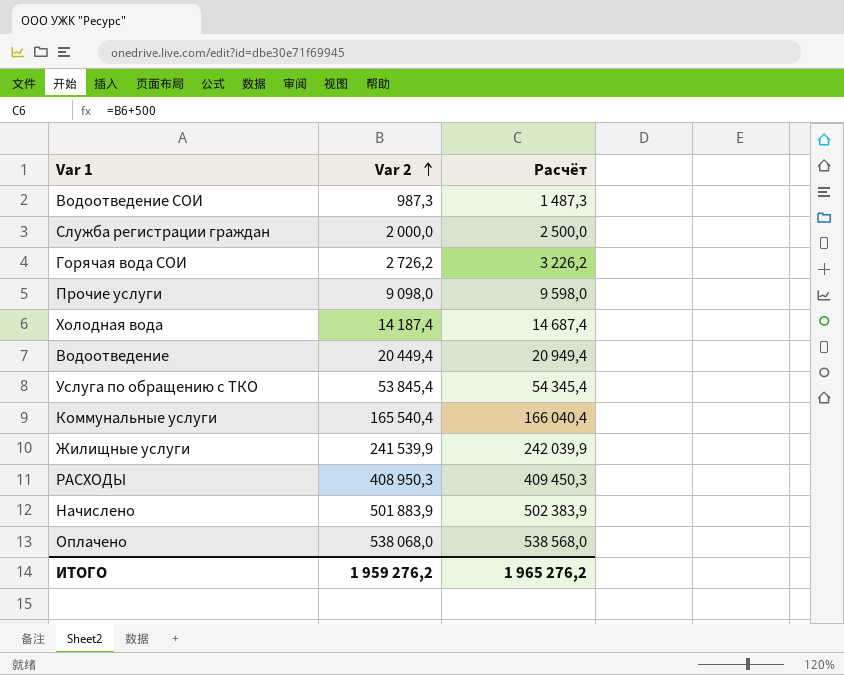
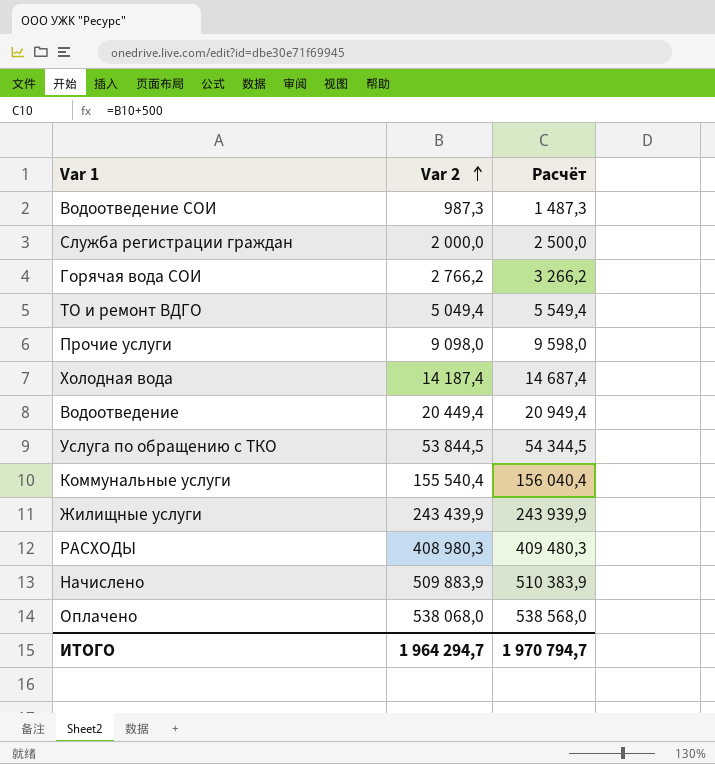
Горячая вода СОИ | Var 2: 2 726,2 -> 2 766,2
Горячая вода СОИ | Расчёт: 3 226,2 -> 3 266,2
row ТО и ремонт ВДГО: none -> 5 049,4 | 5 549,4
Услуга по обращению с ТКО | Var 2: 53 845,4 -> 53 844,5
Услуга по обращению с ТКО | Расчёт: 54 345,4 -> 54 344,5
Коммунальные услуги | Var 2: 165 540,4 -> 155 540,4
Коммунальные услуги | Расчёт: 166 040,4 -> 156 040,4
Жилищные услуги | Var 2: 241 539,9 -> 243 439,9
Жилищные услуги | Расчёт: 242 039,9 -> 243 939,9
РАСХОДЫ | Var 2: 408 950,3 -> 408 980,3
РАСХОДЫ | Расчёт: 409 450,3 -> 409 480,3
Начислено | Var 2: 501 883,9 -> 509 883,9
Начислено | Расчёт: 502 383,9 -> 510 383,9
ИТОГО | Var 2: 1 959 276,2 -> 1 964 294,7
ИТОГО | Расчёт: 1 965 276,2 -> 1 970 794,7

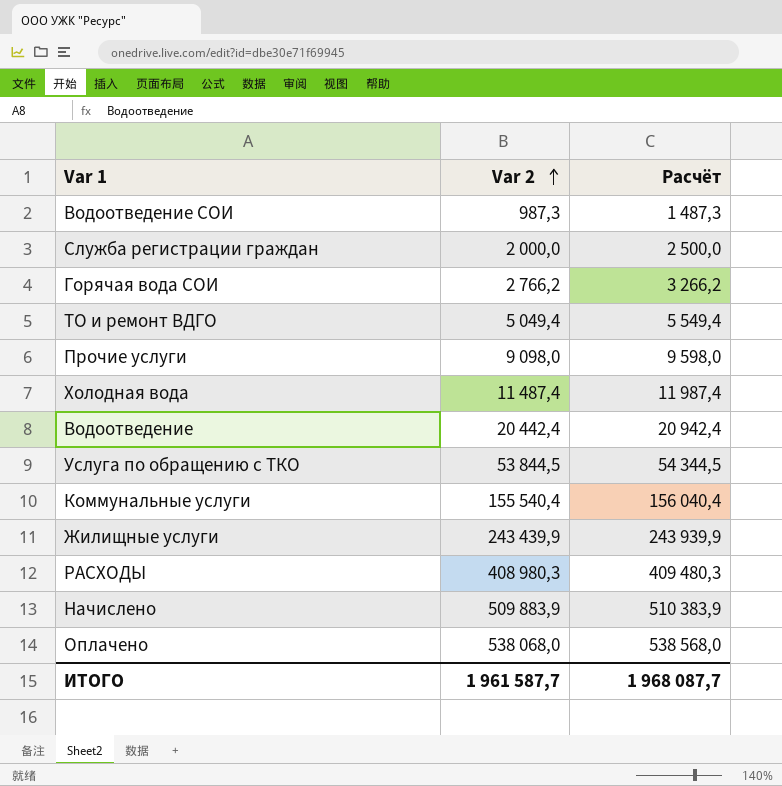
Холодная вода | Var 2: 14 187,4 -> 11 487,4
Холодная вода | Расчёт: 14 687,4 -> 11 987,4
Водоотведение | Var 2: 20 449,4 -> 20 442,4
Водоотведение | Расчёт: 20 949,4 -> 20 942,4
ИТОГО | Var 2: 1 964 294,7 -> 1 961 587,7
ИТОГО | Расчёт: 1 970 794,7 -> 1 968 087,7

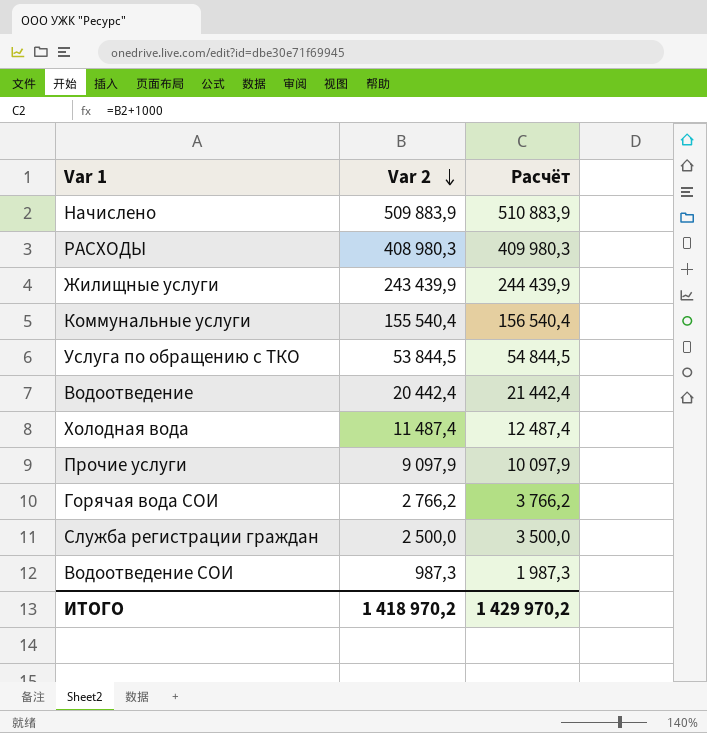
row order: Var 2 ascending -> Var 2 descending
column Расчёт | formula: [Var 2] + 500 -> [Var 2] + 1000
row ТО и ремонт ВДГО: 5 049,4 | 5 549,4 -> none
row Оплачено: 538 068,0 | 538 568,0 -> none
Прочие услуги | Var 2: 9 098,0 -> 9 097,9
Служба регистрации граждан | Var 2: 2 000,0 -> 2 500,0
ИТОГО | Var 2: 1 961 587,7 -> 1 418 970,2
ИТОГО | Расчёт: 1 968 087,7 -> 1 429 970,2

